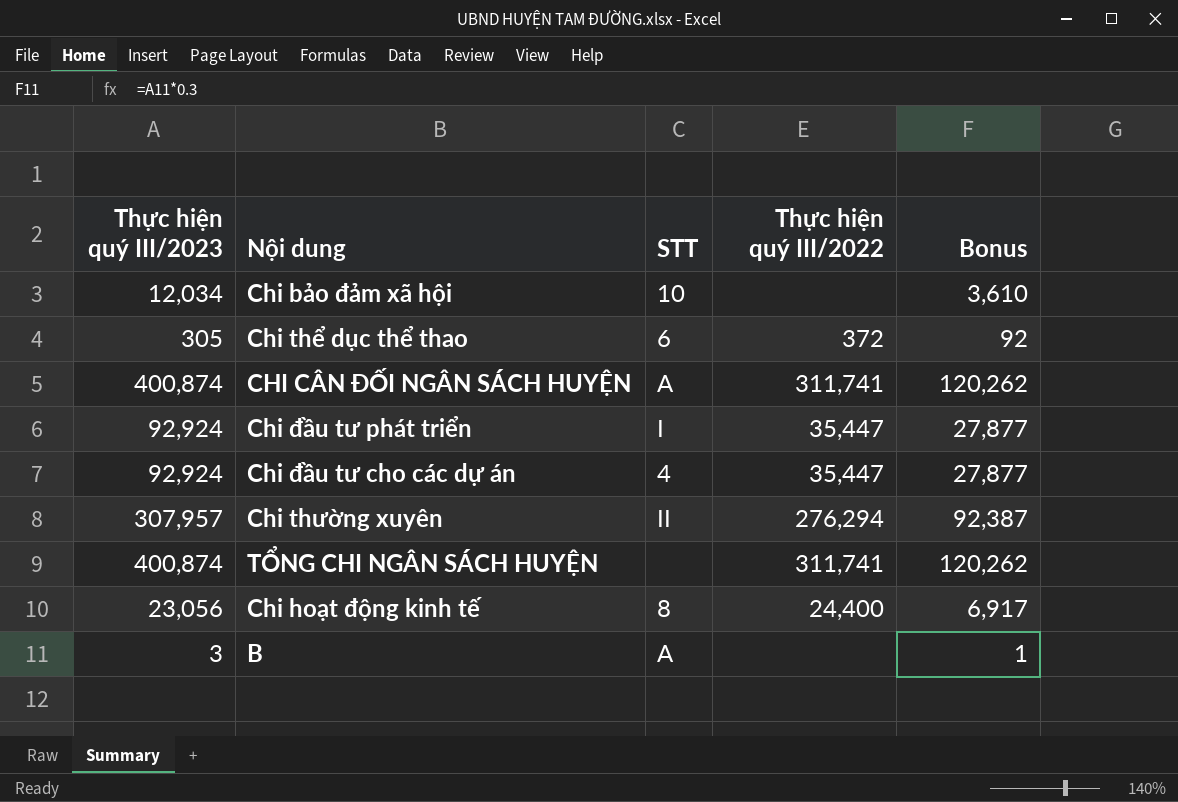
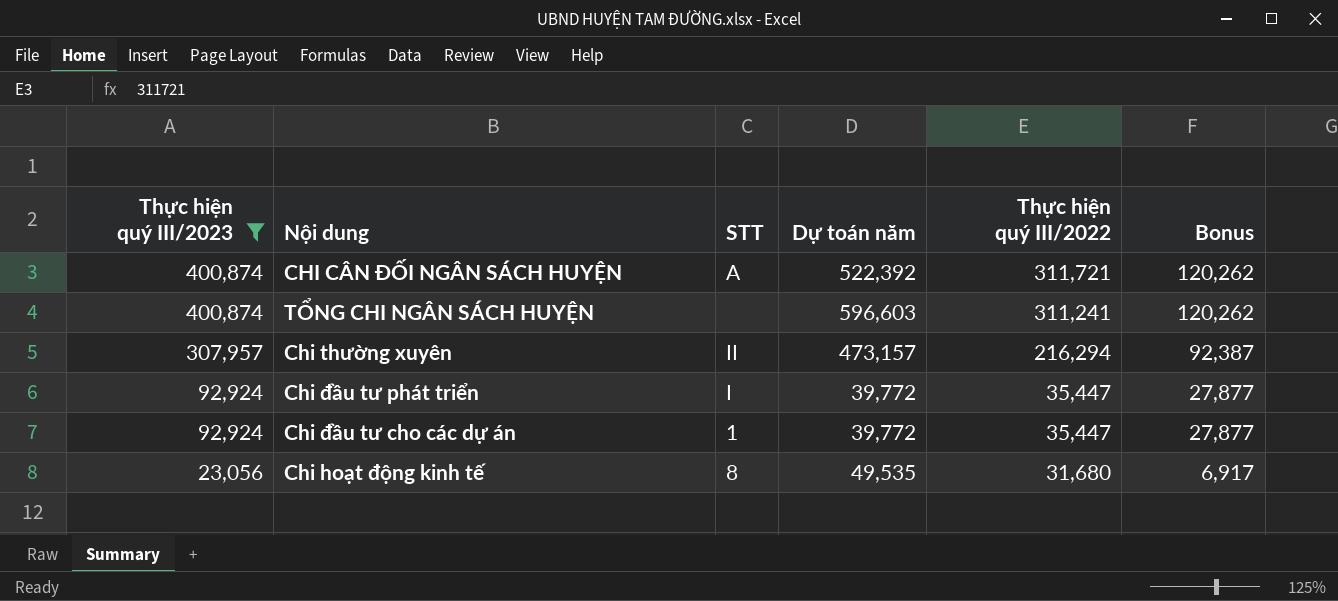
filter: none -> Thực hiện quý III/2023 >= 23,056
row order: none -> Thực hiện quý III/2023 descending
column Dự toán năm | position: none -> 4
CHI CÂN ĐỐI NGÂN SÁCH HUYỆN | Thực hiện quý III/2022: 311,741 -> 311,721
TỔNG CHI NGÂN SÁCH HUYỆN | Thực hiện quý III/2022: 311,741 -> 311,241
Chi thường xuyên | Thực hiện quý III/2022: 276,294 -> 216,294
Chi đầu tư cho các dự án | STT: 4 -> 1
Chi hoạt động kinh tế | Thực hiện quý III/2022: 24,400 -> 31,680

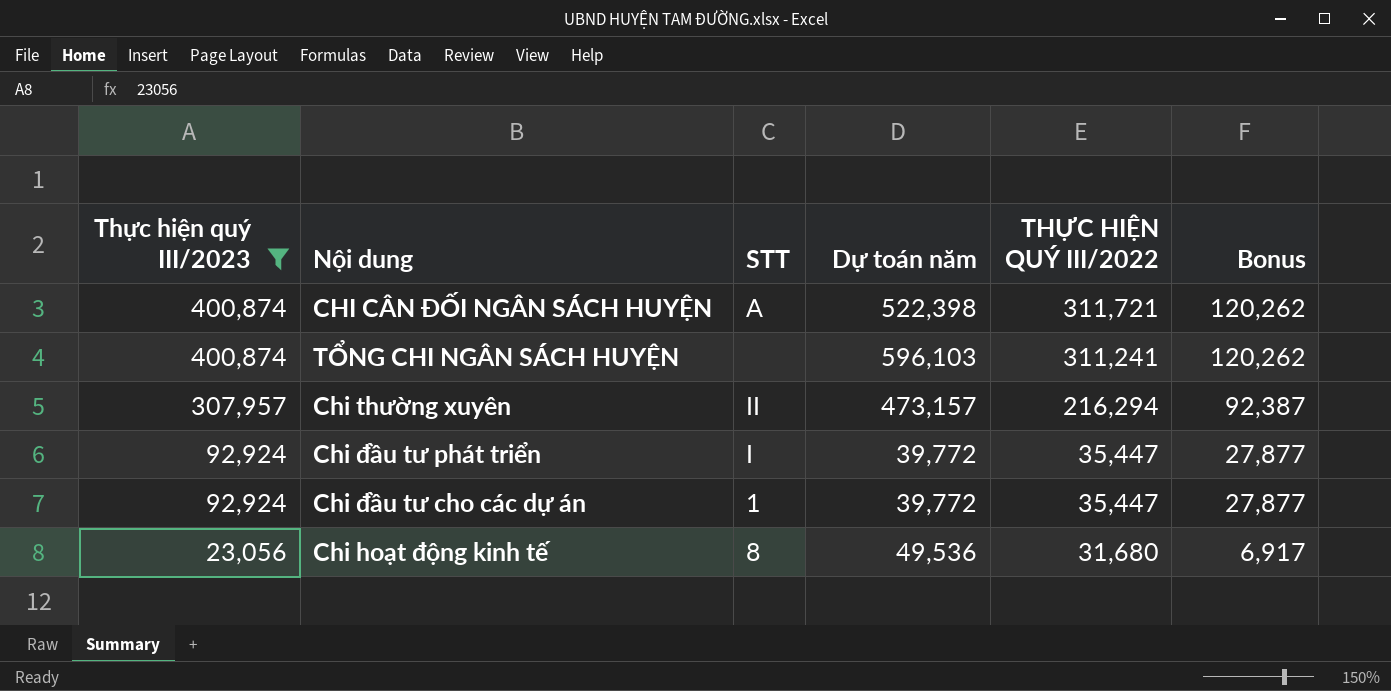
column name: Thực hiện quý III/2022 -> THỰC HIỆN QUÝ III/2022
CHI CÂN ĐỐI NGÂN SÁCH HUYỆN | Dự toán năm: 522,392 -> 522,398
TỔNG CHI NGÂN SÁCH HUYỆN | Dự toán năm: 596,603 -> 596,103
Chi hoạt động kinh tế | Dự toán năm: 49,535 -> 49,536

